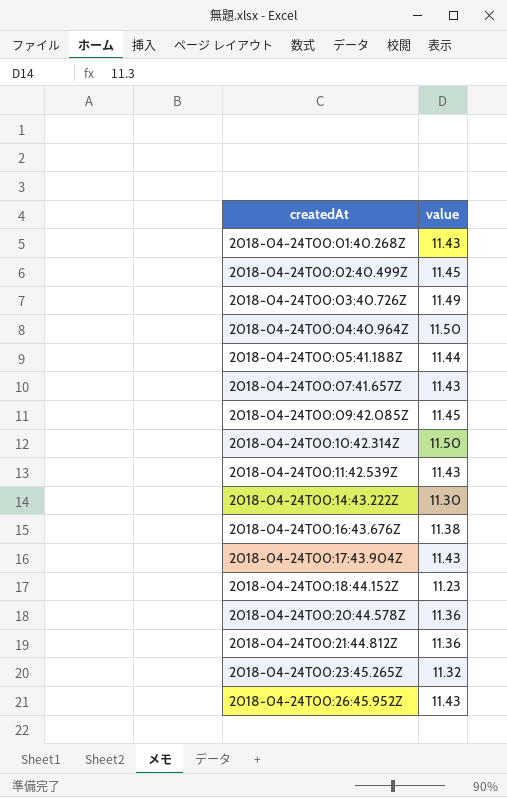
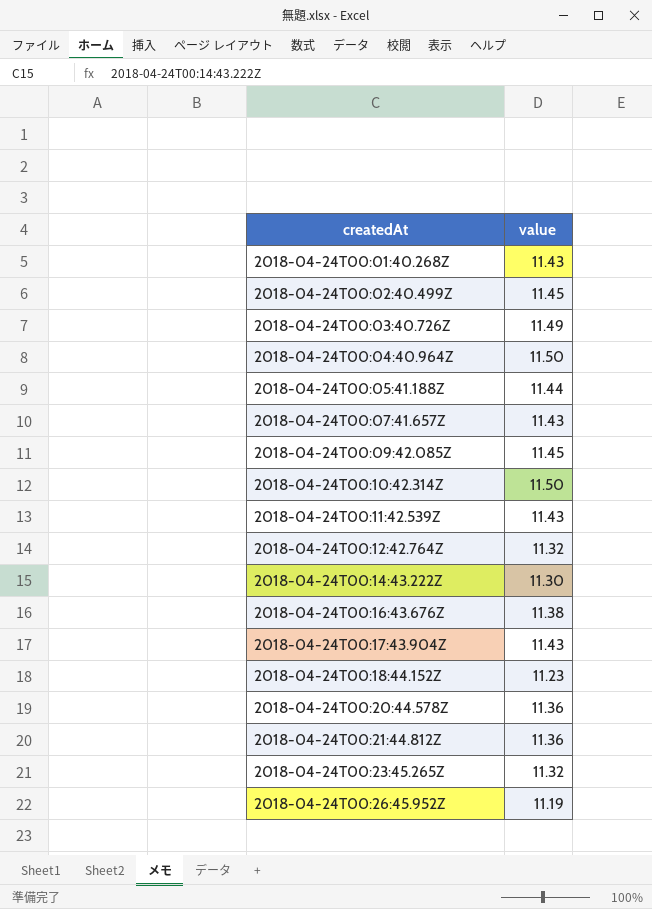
row 2018-04-24T00:12:42.764Z: none -> 11.32
2018-04-24T00:26:45.952Z | value: 11.43 -> 11.19

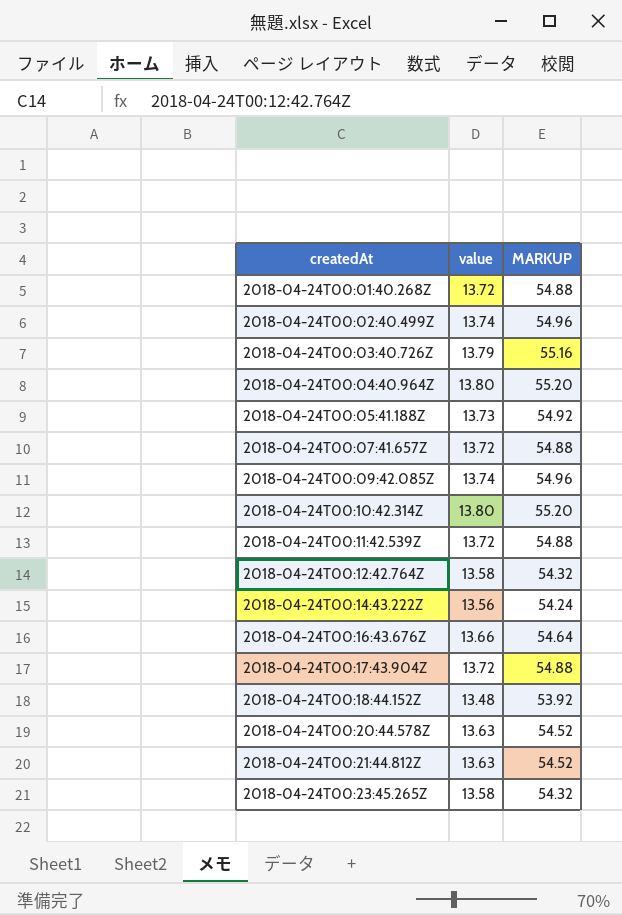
column MARKUP | formula: none -> [value] * 4
row 2018-04-24T00:26:45.952Z: 11.19 -> none
2018-04-24T00:01:40.268Z | value: 11.43 -> 13.72
2018-04-24T00:02:40.499Z | value: 11.45 -> 13.74
2018-04-24T00:03:40.726Z | value: 11.49 -> 13.79
2018-04-24T00:04:40.964Z | value: 11.50 -> 13.80
2018-04-24T00:05:41.188Z | value: 11.44 -> 13.73
2018-04-24T00:07:41.657Z | value: 11.43 -> 13.72
2018-04-24T00:09:42.085Z | value: 11.45 -> 13.74
2018-04-24T00:10:42.314Z | value: 11.50 -> 13.80
2018-04-24T00:11:42.539Z | value: 11.43 -> 13.72
2018-04-24T00:12:42.764Z | value: 11.32 -> 13.58
2018-04-24T00:14:43.222Z | value: 11.30 -> 13.56
2018-04-24T00:16:43.676Z | value: 11.38 -> 13.66
2018-04-24T00:17:43.904Z | value: 11.43 -> 13.72
2018-04-24T00:18:44.152Z | value: 11.23 -> 13.48
2018-04-24T00:20:44.578Z | value: 11.36 -> 13.63
2018-04-24T00:21:44.812Z | value: 11.36 -> 13.63
2018-04-24T00:23:45.265Z | value: 11.32 -> 13.58

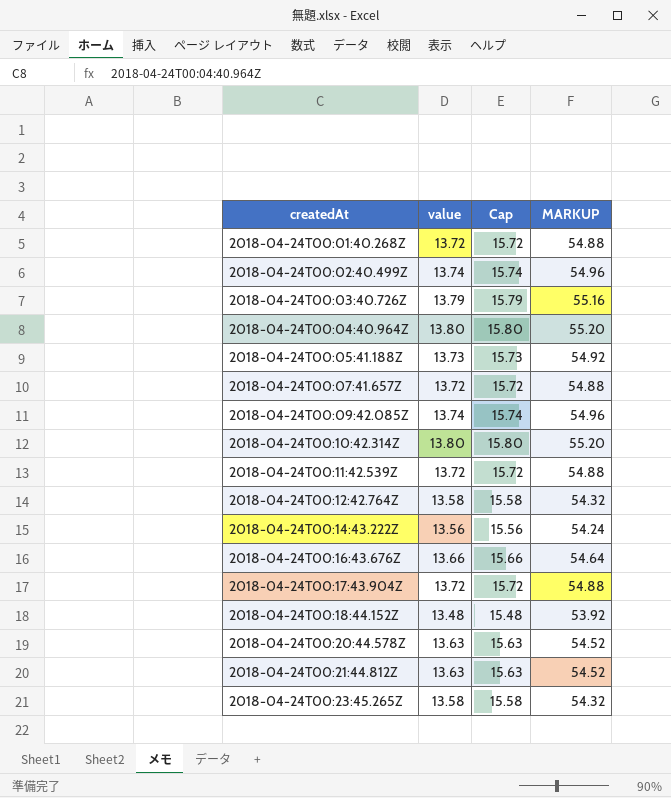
column Cap | formula: none -> [value] + 2

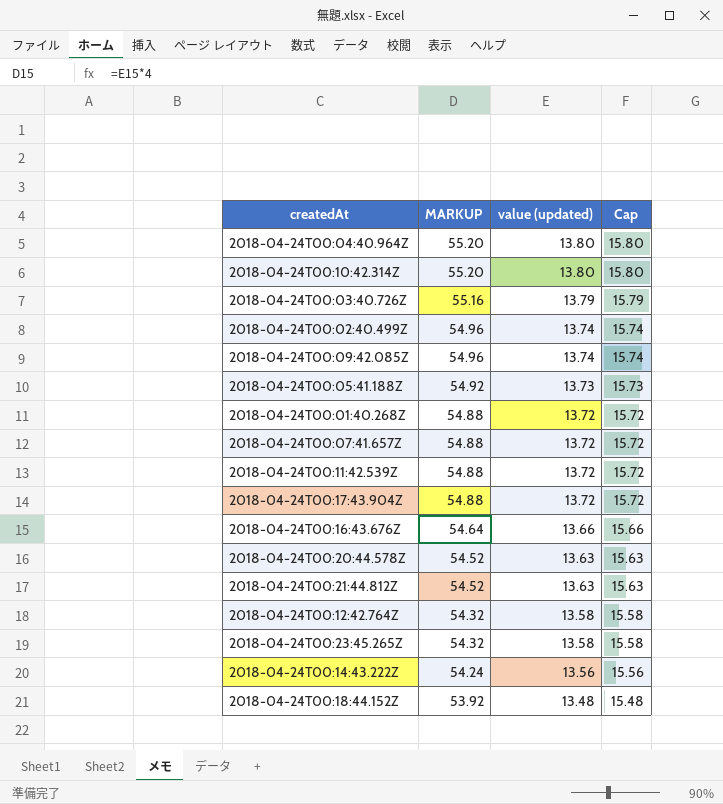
row order: createdAt ascending -> MARKUP descending
column MARKUP | position: 4 -> 2
column name: value -> value (updated)

